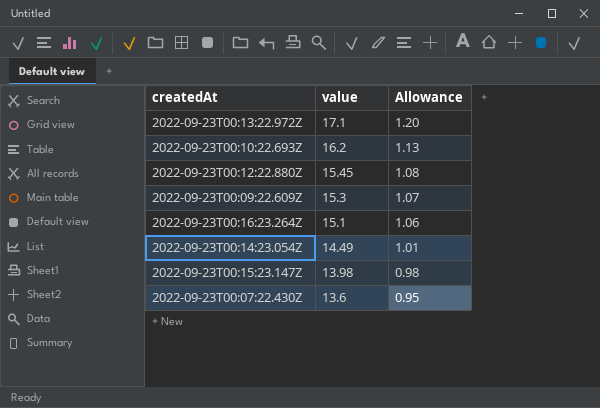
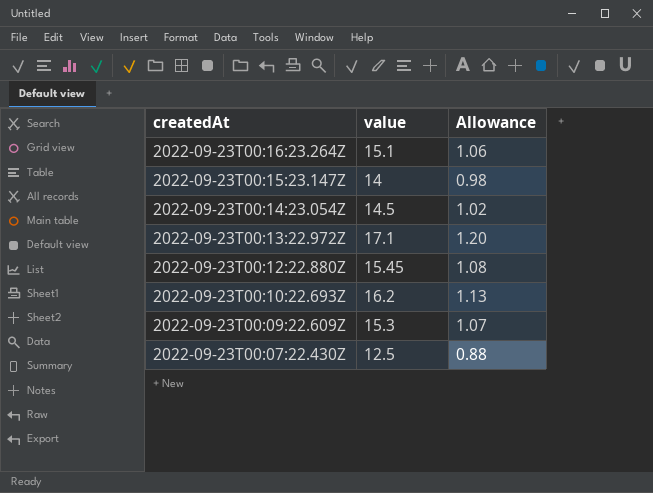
row order: value descending -> createdAt descending
2022-09-23T00:15:23.147Z | value: 13.98 -> 14
2022-09-23T00:14:23.054Z | value: 14.49 -> 14.5
2022-09-23T00:14:23.054Z | Allowance: 1.01 -> 1.02
2022-09-23T00:07:22.430Z | value: 13.6 -> 12.5
2022-09-23T00:07:22.430Z | Allowance: 0.95 -> 0.88

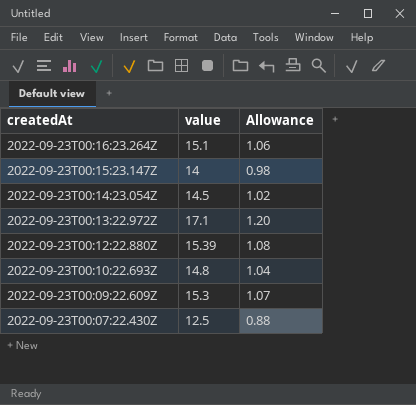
2022-09-23T00:12:22.880Z | value: 15.45 -> 15.39
2022-09-23T00:10:22.693Z | value: 16.2 -> 14.8
2022-09-23T00:10:22.693Z | Allowance: 1.13 -> 1.04

